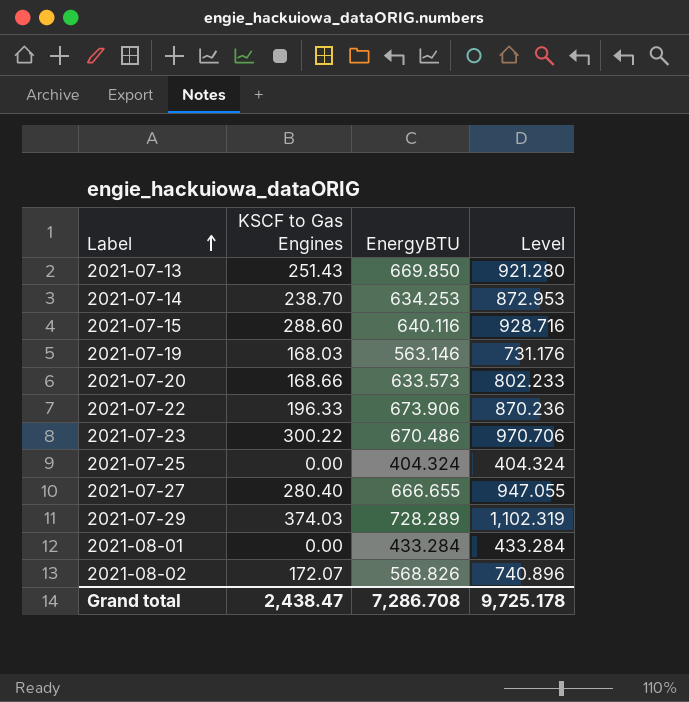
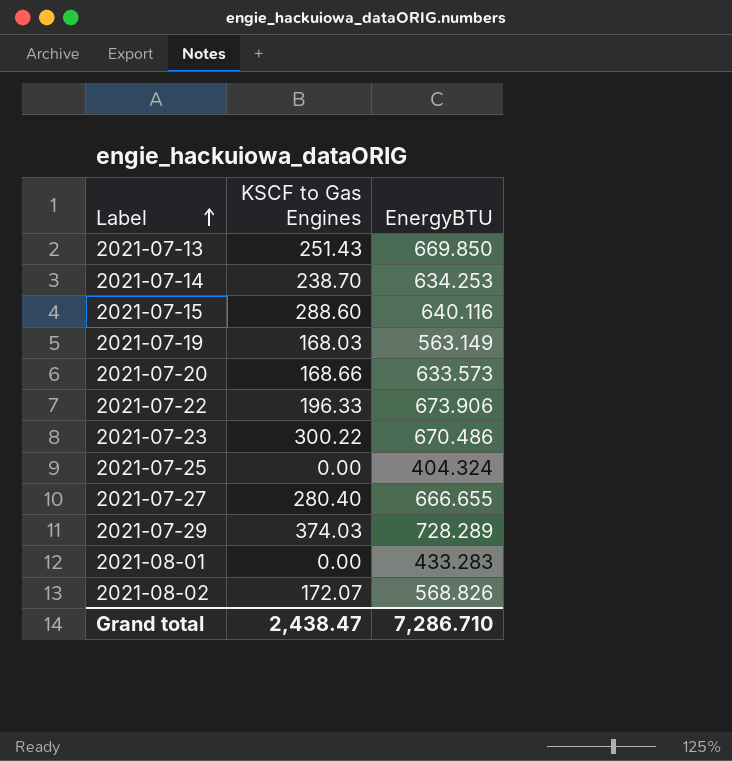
column Level | formula: [KSCF to Gas Engines] + [EnergyBTU] -> none
2021-07-19 | EnergyBTU: 563.146 -> 563.149
2021-08-01 | EnergyBTU: 433.284 -> 433.283
Grand total | EnergyBTU: 7,286.708 -> 7,286.710

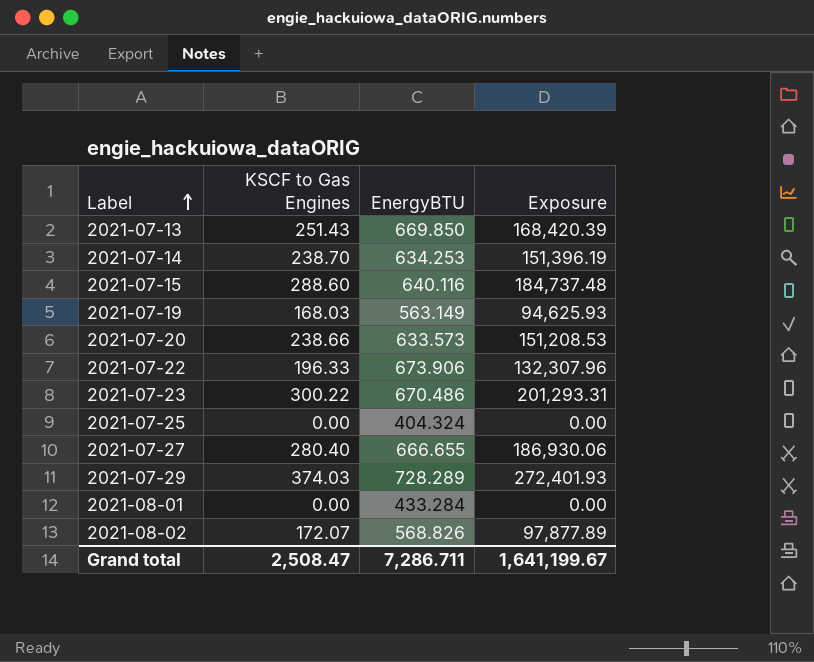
column Exposure | formula: none -> [KSCF to Gas Engines] * [EnergyBTU]
2021-07-20 | KSCF to Gas Engines: 168.66 -> 238.66
2021-08-01 | EnergyBTU: 433.283 -> 433.284
Grand total | KSCF to Gas Engines: 2,438.47 -> 2,508.47
Grand total | EnergyBTU: 7,286.710 -> 7,286.711

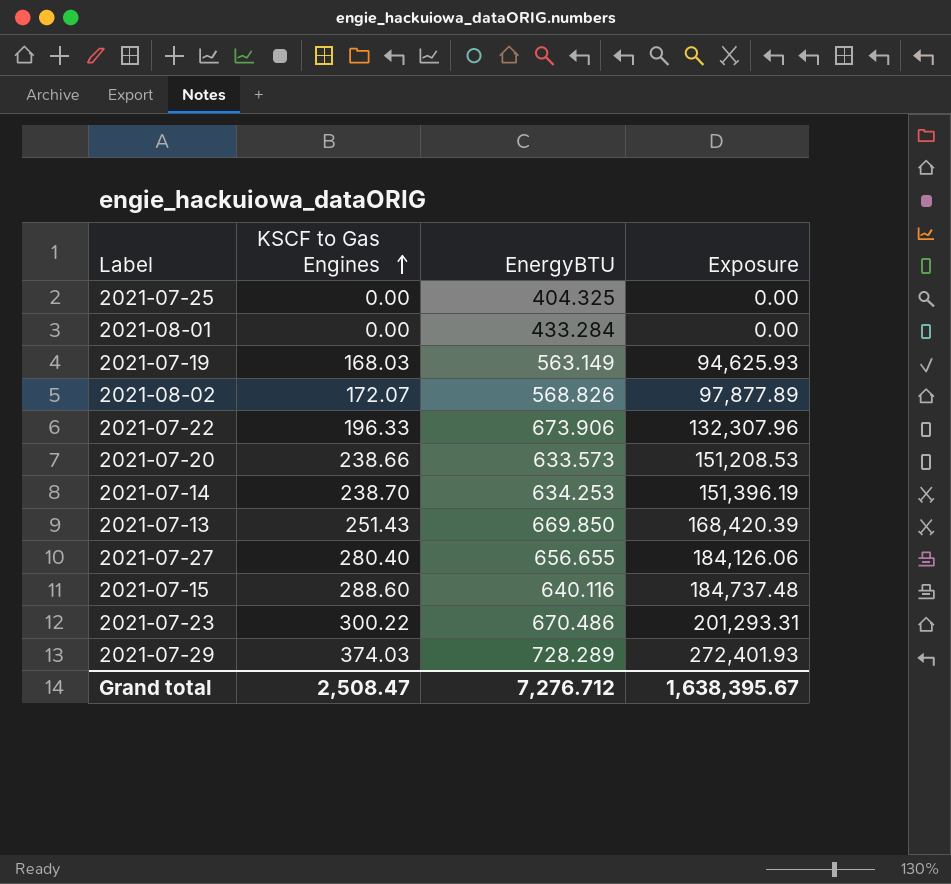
row order: Label ascending -> KSCF to Gas Engines ascending
2021-07-25 | EnergyBTU: 404.324 -> 404.325
2021-07-27 | EnergyBTU: 666.655 -> 656.655
2021-07-27 | Exposure: 186,930.06 -> 184,126.06
Grand total | EnergyBTU: 7,286.711 -> 7,276.712
Grand total | Exposure: 1,641,199.67 -> 1,638,395.67

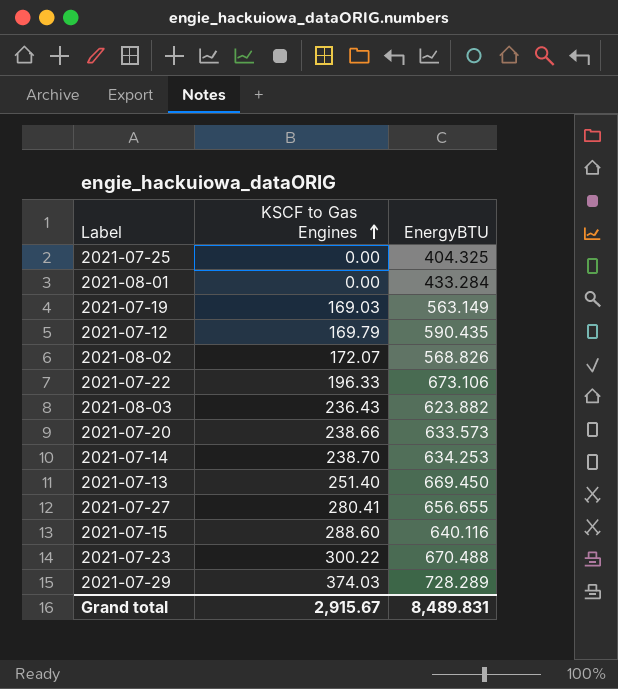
column Exposure | formula: [KSCF to Gas Engines] * [EnergyBTU] -> none
2021-07-19 | KSCF to Gas Engines: 168.03 -> 169.03
row 2021-07-12: none -> 169.79 | 590.435
2021-07-22 | EnergyBTU: 673.906 -> 673.106
row 2021-08-03: none -> 236.43 | 623.882
2021-07-13 | KSCF to Gas Engines: 251.43 -> 251.40
2021-07-13 | EnergyBTU: 669.850 -> 669.450
2021-07-27 | KSCF to Gas Engines: 280.40 -> 280.41
2021-07-23 | EnergyBTU: 670.486 -> 670.488
Grand total | KSCF to Gas Engines: 2,508.47 -> 2,915.67
Grand total | EnergyBTU: 7,276.712 -> 8,489.831

